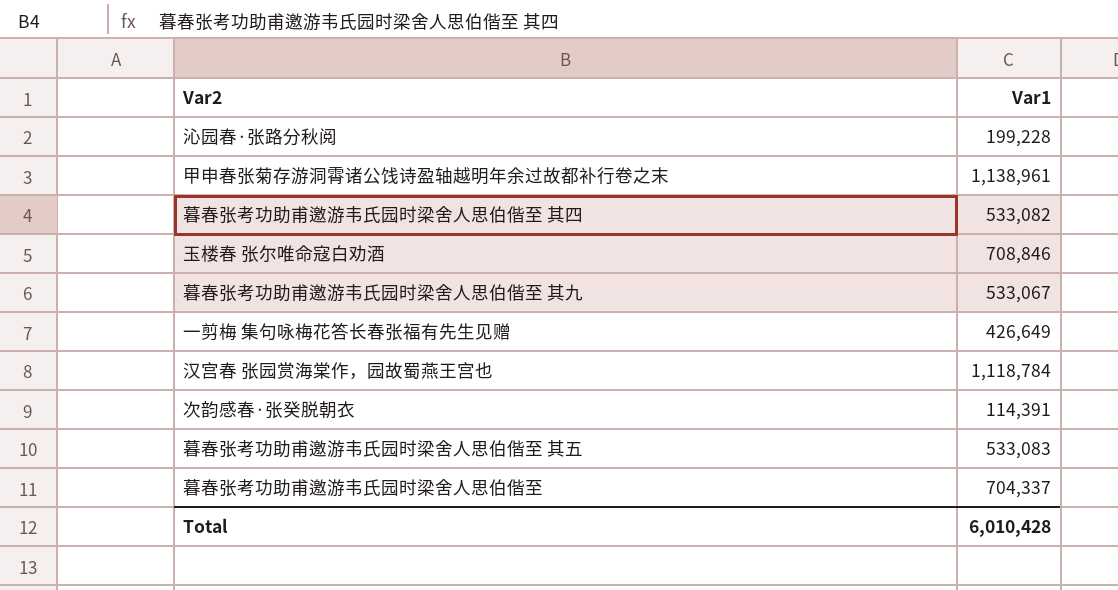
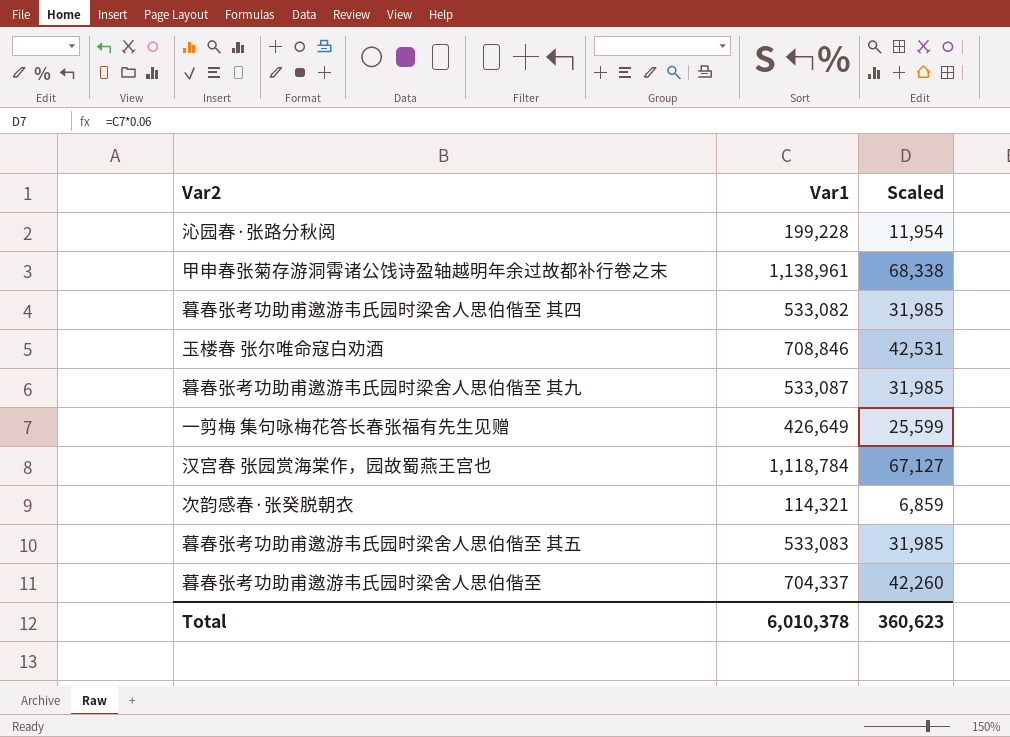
column Scaled | formula: none -> [Var1] * 0.06
暮春张考功助甫邀游韦氏园时梁舍人思伯偕至 其九 | Var1: 533,067 -> 533,087
次韵感春·张癸脱朝衣 | Var1: 114,391 -> 114,321
Total | Var1: 6,010,428 -> 6,010,378

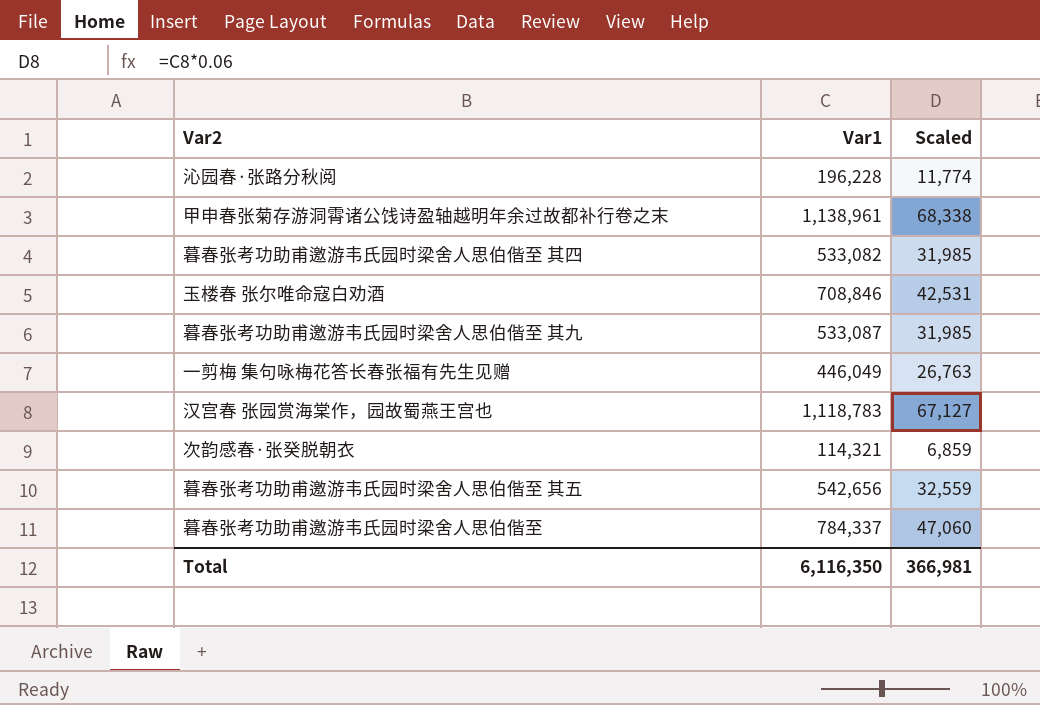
沁园春·张路分秋阅 | Var1: 199,228 -> 196,228
沁园春·张路分秋阅 | Scaled: 11,954 -> 11,774
一剪梅 集句咏梅花答长春张福有先生见赠 | Var1: 426,649 -> 446,049
一剪梅 集句咏梅花答长春张福有先生见赠 | Scaled: 25,599 -> 26,763
汉宫春 张园赏海棠作，园故蜀燕王宫也 | Var1: 1,118,784 -> 1,118,783
暮春张考功助甫邀游韦氏园时梁舍人思伯偕至 其五 | Var1: 533,083 -> 542,656
暮春张考功助甫邀游韦氏园时梁舍人思伯偕至 其五 | Scaled: 31,985 -> 32,559
暮春张考功助甫邀游韦氏园时梁舍人思伯偕至 | Var1: 704,337 -> 784,337
暮春张考功助甫邀游韦氏园时梁舍人思伯偕至 | Scaled: 42,260 -> 47,060
Total | Var1: 6,010,378 -> 6,116,350
Total | Scaled: 360,623 -> 366,981

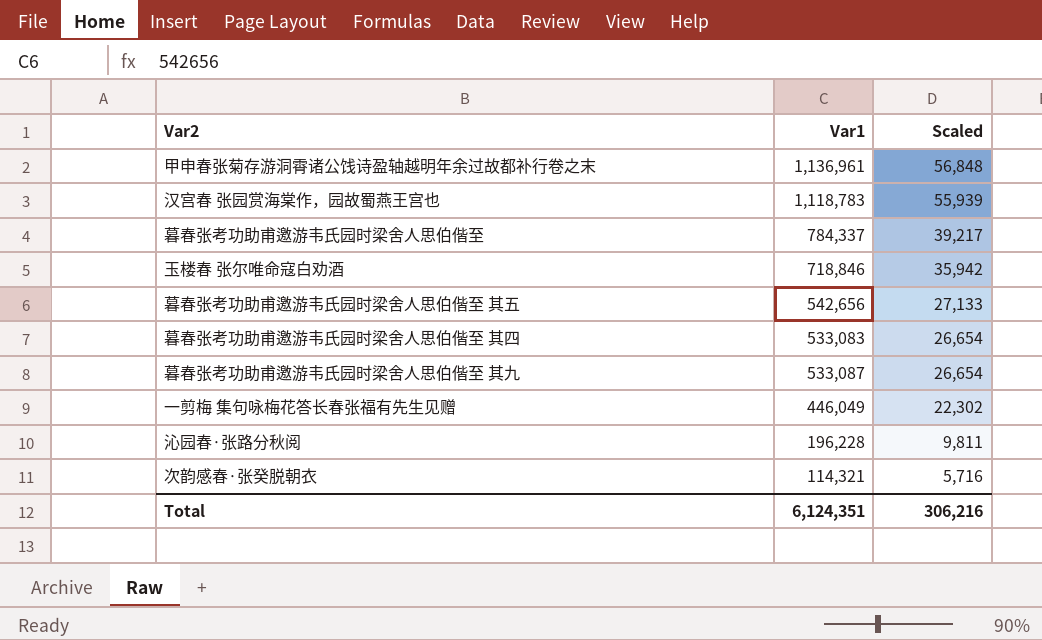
row order: none -> Scaled descending
column Scaled | formula: [Var1] * 0.06 -> [Var1] * 0.05
甲申春张菊存游洞霄诸公饯诗盈轴越明年余过故都补行卷之末 | Var1: 1,138,961 -> 1,136,961
玉楼春 张尔唯命寇白劝酒 | Var1: 708,846 -> 718,846
暮春张考功助甫邀游韦氏园时梁舍人思伯偕至 其四 | Var1: 533,082 -> 533,083
Total | Var1: 6,116,350 -> 6,124,351
Total | Scaled: 366,981 -> 306,216

